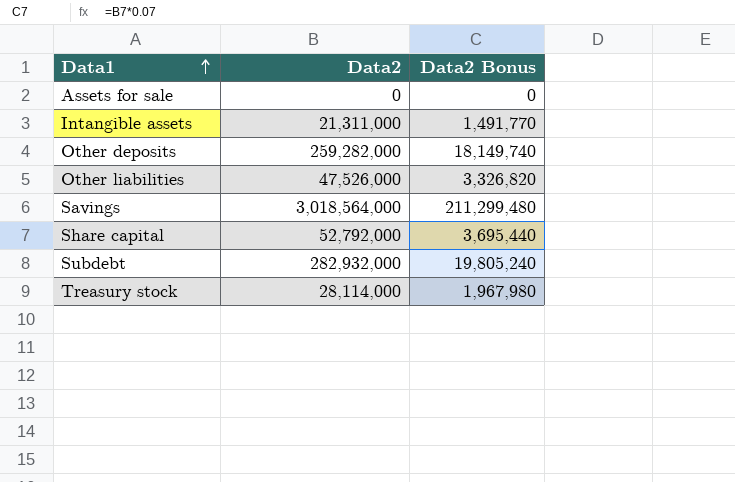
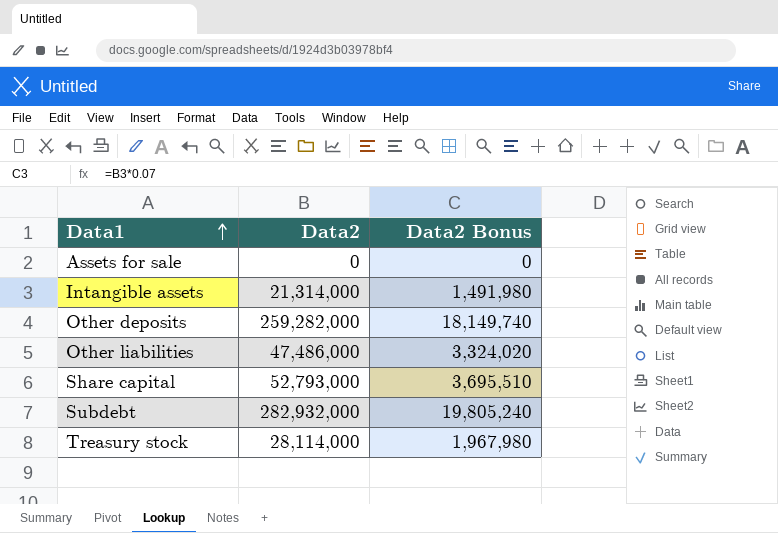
row Savings: 3,018,564,000 | 211,299,480 -> none
Intangible assets | Data2: 21,311,000 -> 21,314,000
Intangible assets | Data2 Bonus: 1,491,770 -> 1,491,980
Other liabilities | Data2: 47,526,000 -> 47,486,000
Other liabilities | Data2 Bonus: 3,326,820 -> 3,324,020
Share capital | Data2: 52,792,000 -> 52,793,000
Share capital | Data2 Bonus: 3,695,440 -> 3,695,510

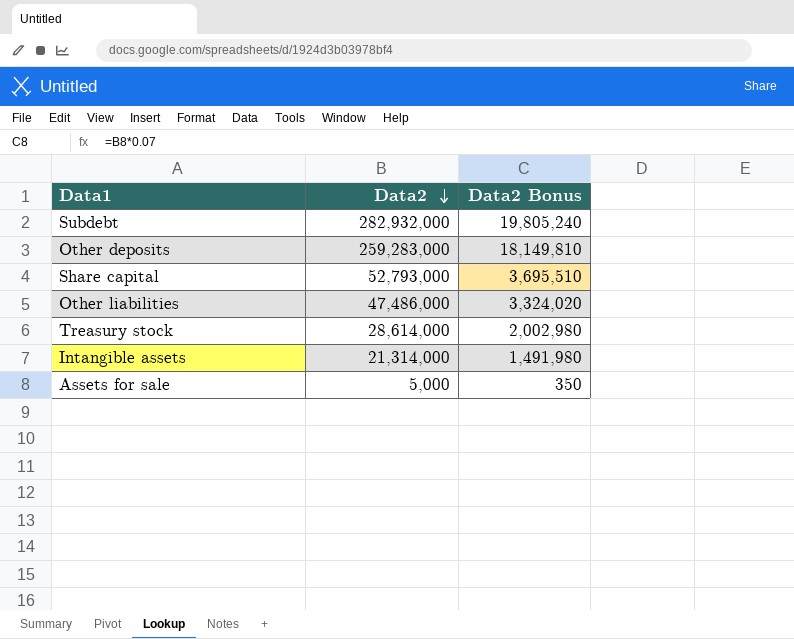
row order: Data1 ascending -> Data2 descending
Other deposits | Data2: 259,282,000 -> 259,283,000
Other deposits | Data2 Bonus: 18,149,740 -> 18,149,810
Treasury stock | Data2: 28,114,000 -> 28,614,000
Treasury stock | Data2 Bonus: 1,967,980 -> 2,002,980
Assets for sale | Data2: 0 -> 5,000
Assets for sale | Data2 Bonus: 0 -> 350

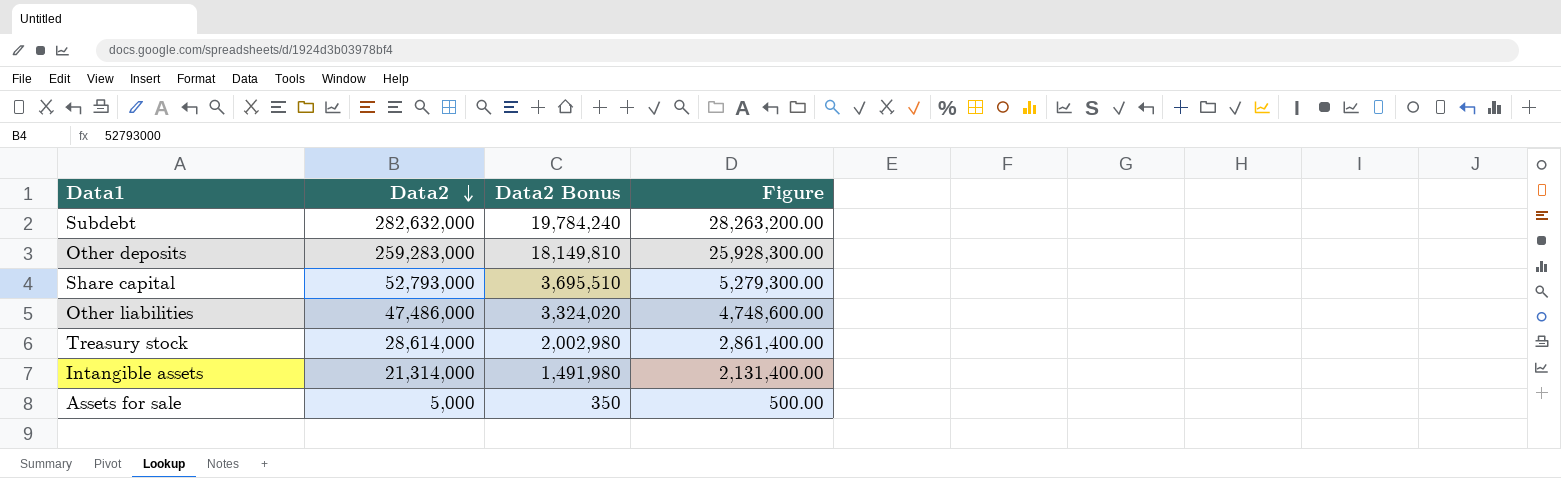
column Figure | formula: none -> [Data2] * 0.1
Subdebt | Data2: 282,932,000 -> 282,632,000
Subdebt | Data2 Bonus: 19,805,240 -> 19,784,240

